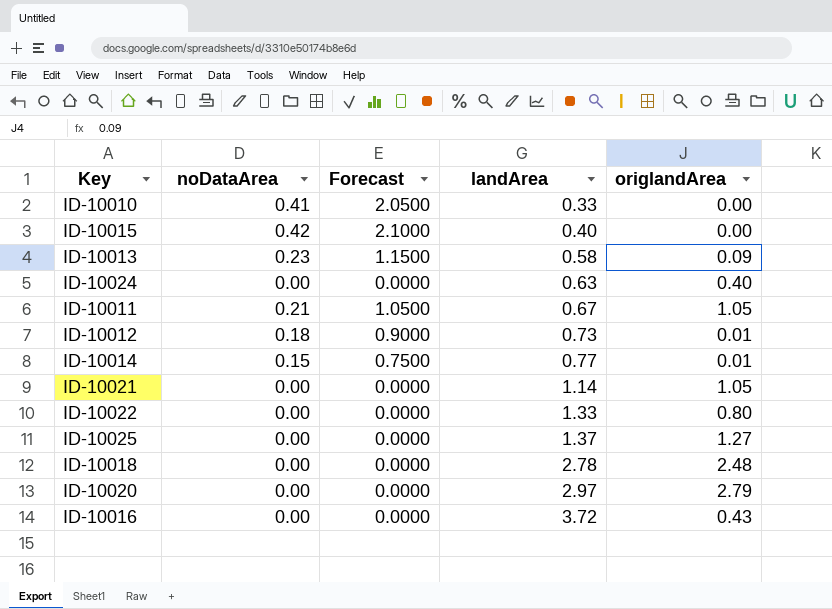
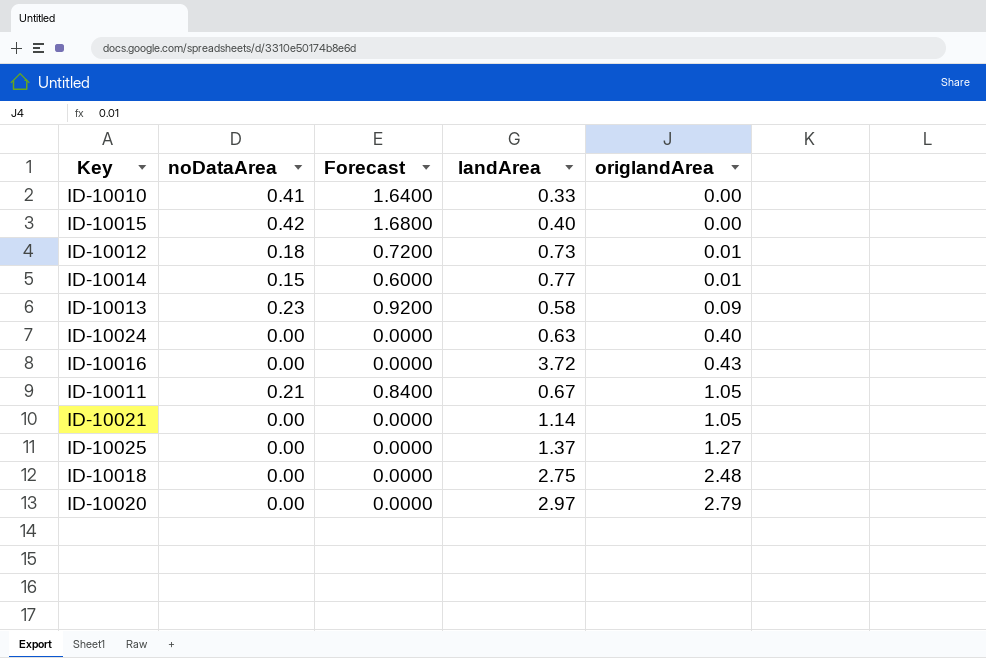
row order: landArea ascending -> origlandArea ascending
column Forecast | formula: [noDataArea] * 5 -> [noDataArea] * 4
row ID-10022: 0.00 | 0.0000 | 1.33 | 0.80 -> none
ID-10018 | landArea: 2.78 -> 2.75

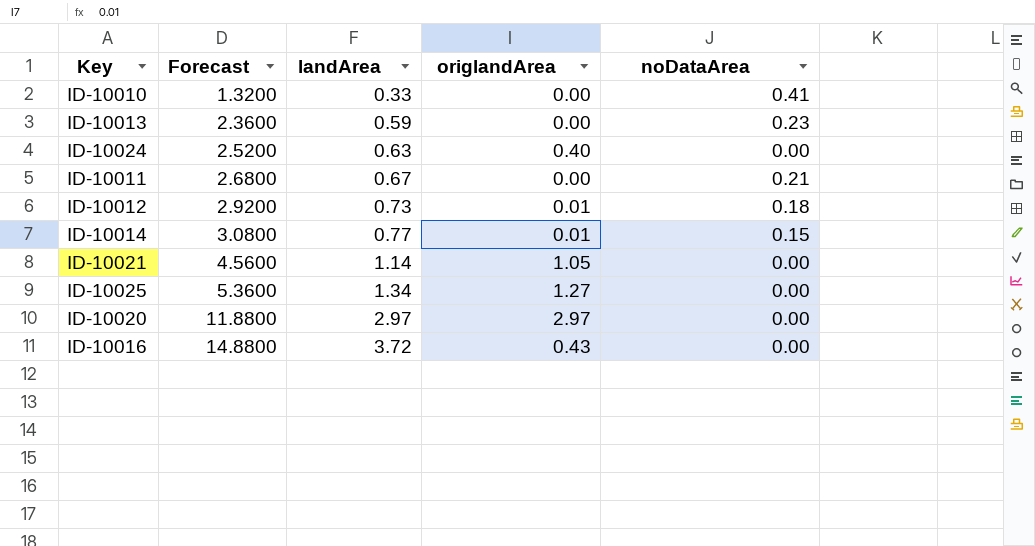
row order: origlandArea ascending -> Forecast ascending
column Forecast | formula: [noDataArea] * 4 -> [landArea] * 4
column noDataArea | position: 2 -> 5
row ID-10015: 0.42 | 1.6800 | 0.40 | 0.00 -> none
row ID-10018: 0.00 | 0.0000 | 2.75 | 2.48 -> none
ID-10013 | landArea: 0.58 -> 0.59
ID-10013 | origlandArea: 0.09 -> 0.00
ID-10011 | origlandArea: 1.05 -> 0.00
ID-10025 | landArea: 1.37 -> 1.34
ID-10020 | origlandArea: 2.79 -> 2.97

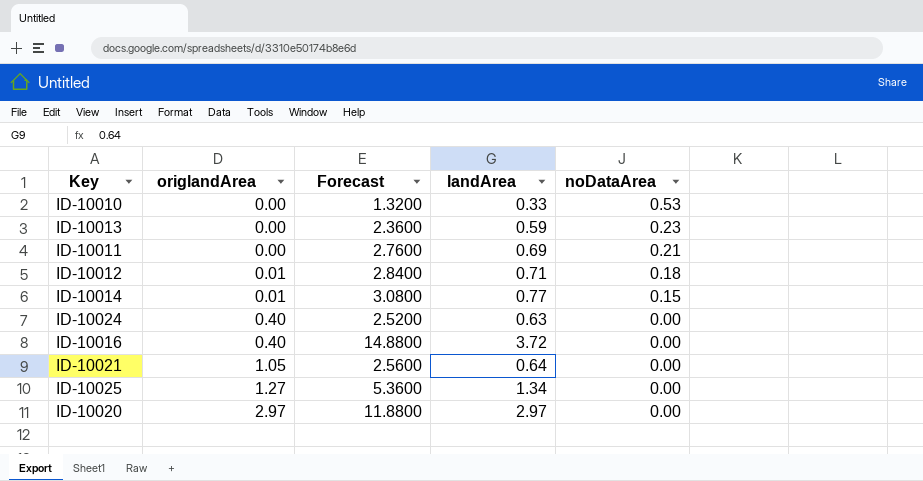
row order: Forecast ascending -> origlandArea ascending
column origlandArea | position: 4 -> 2
ID-10010 | noDataArea: 0.41 -> 0.53
ID-10011 | Forecast: 2.6800 -> 2.7600
ID-10011 | landArea: 0.67 -> 0.69
ID-10012 | Forecast: 2.9200 -> 2.8400
ID-10012 | landArea: 0.73 -> 0.71
ID-10016 | origlandArea: 0.43 -> 0.40
ID-10021 | Forecast: 4.5600 -> 2.5600
ID-10021 | landArea: 1.14 -> 0.64

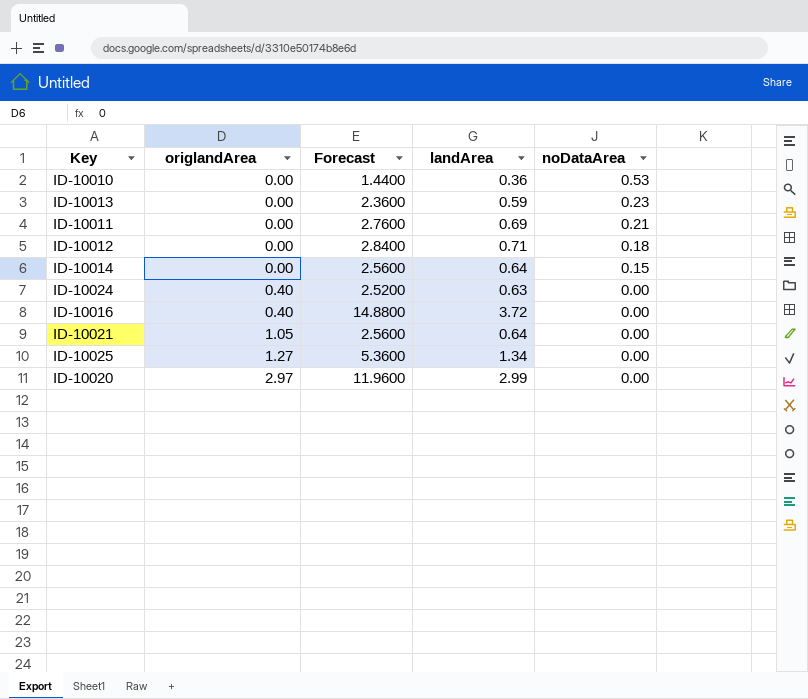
ID-10010 | Forecast: 1.3200 -> 1.4400
ID-10010 | landArea: 0.33 -> 0.36
ID-10012 | origlandArea: 0.01 -> 0.00
ID-10014 | origlandArea: 0.01 -> 0.00
ID-10014 | Forecast: 3.0800 -> 2.5600
ID-10014 | landArea: 0.77 -> 0.64
ID-10020 | Forecast: 11.8800 -> 11.9600
ID-10020 | landArea: 2.97 -> 2.99

